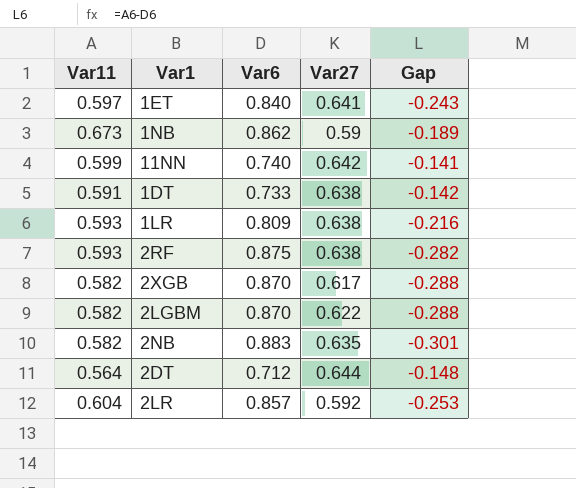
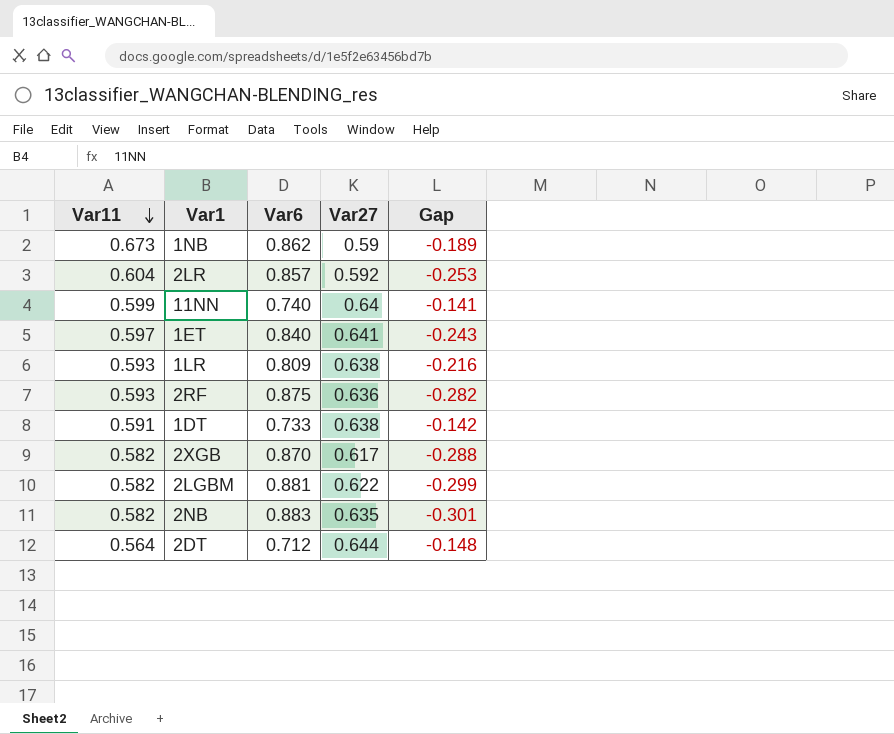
row order: none -> Var11 descending
11NN | Var27: 0.642 -> 0.64
2RF | Var27: 0.638 -> 0.636
2LGBM | Var6: 0.870 -> 0.881
2LGBM | Gap: -0.288 -> -0.299

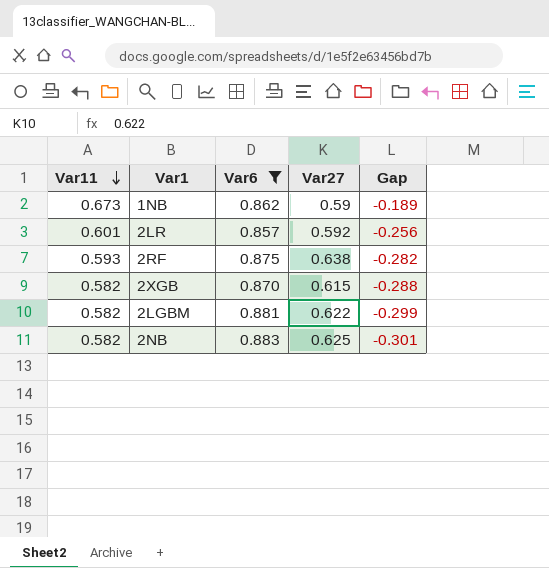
filter: none -> Var6 >= 0.857
2LR | Var11: 0.604 -> 0.601
2LR | Gap: -0.253 -> -0.256
2RF | Var27: 0.636 -> 0.638
2XGB | Var27: 0.617 -> 0.615
2NB | Var27: 0.635 -> 0.625

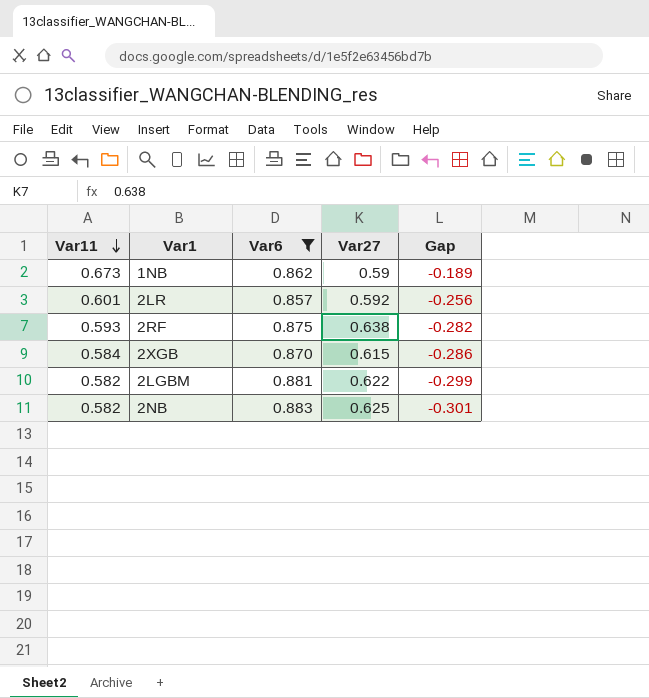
2XGB | Var11: 0.582 -> 0.584
2XGB | Gap: -0.288 -> -0.286

